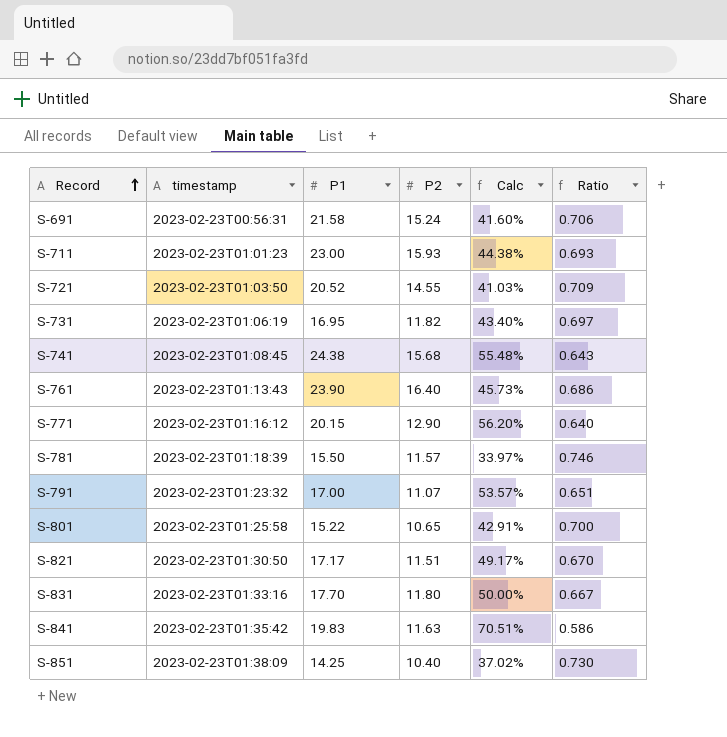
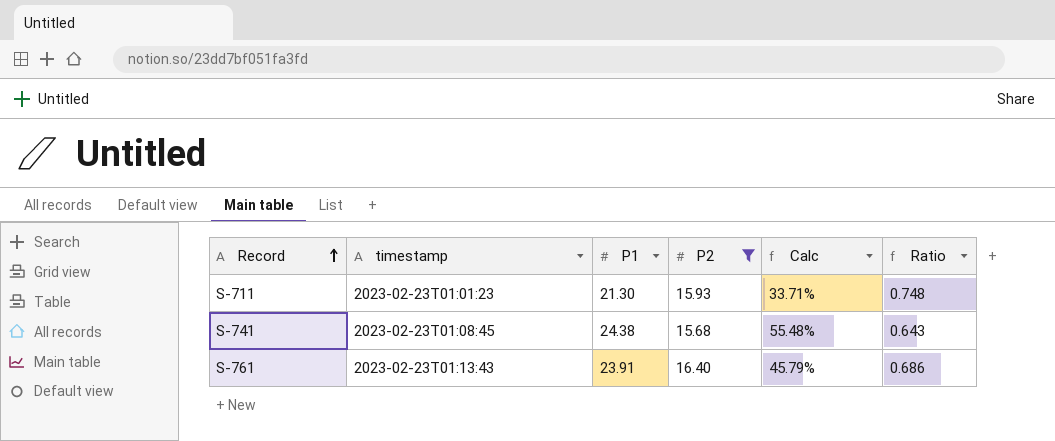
filter: none -> P2 >= 15.68
S-711 | P1: 23.00 -> 21.30
S-711 | Calc: 44.38% -> 33.71%
S-711 | Ratio: 0.693 -> 0.748
S-761 | P1: 23.90 -> 23.91
S-761 | Calc: 45.73% -> 45.79%

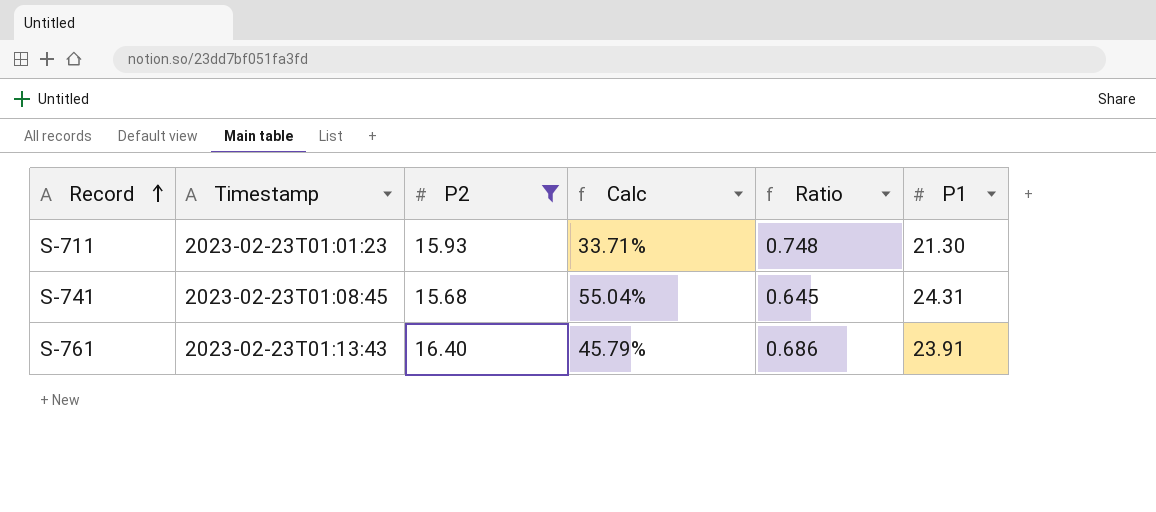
column name: timestamp -> Timestamp
column P1 | position: 3 -> 6
S-741 | Calc: 55.48% -> 55.04%
S-741 | Ratio: 0.643 -> 0.645
S-741 | P1: 24.38 -> 24.31

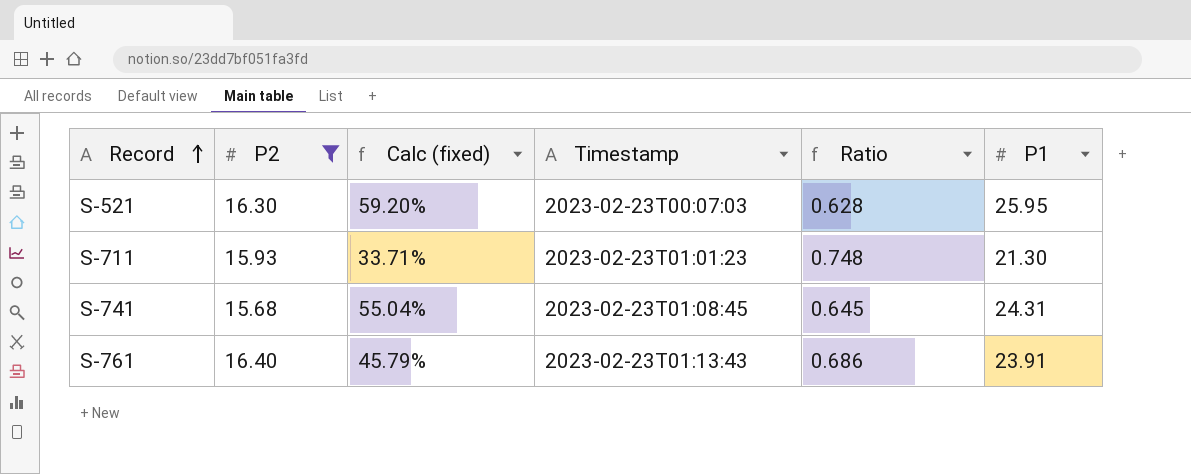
column name: Calc -> Calc (fixed)
column Timestamp | position: 2 -> 4
row S-521: none -> 16.30 | 59.20% | 2023-02-23T00:07:03 | 0.628 | 25.95

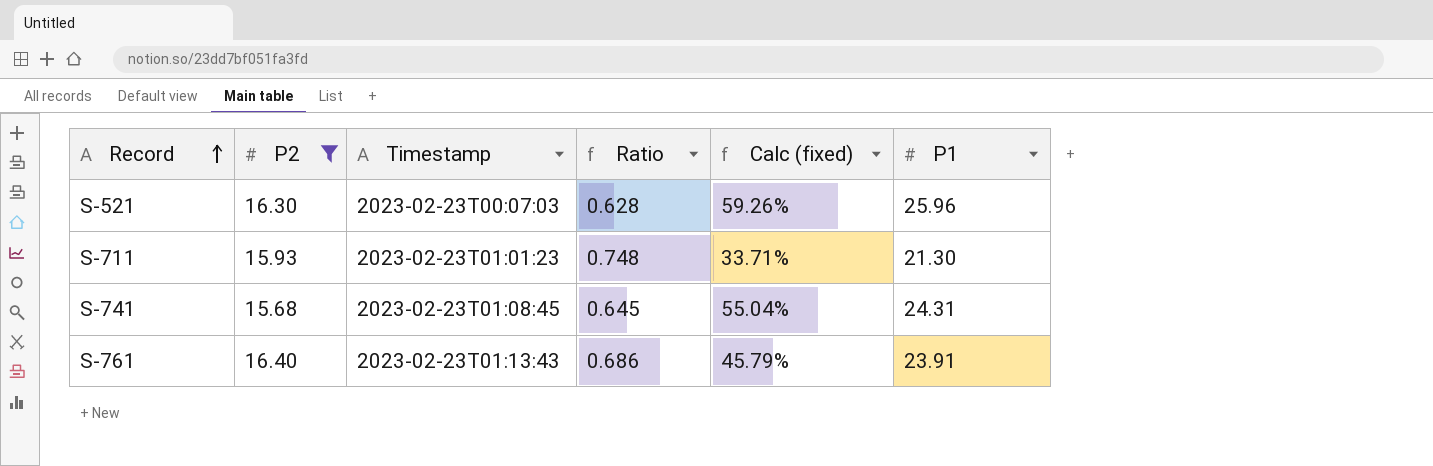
column Calc (fixed) | position: 3 -> 5
S-521 | Calc (fixed): 59.20% -> 59.26%
S-521 | P1: 25.95 -> 25.96

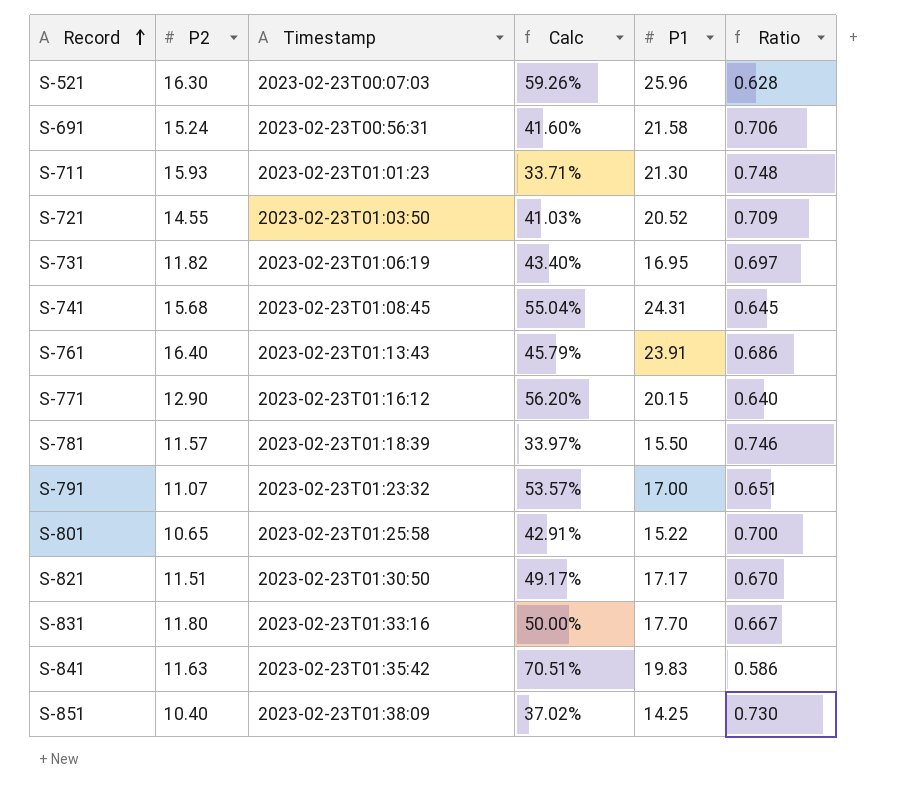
filter: P2 >= 15.68 -> none
column name: Calc (fixed) -> Calc
column Ratio | position: 4 -> 6

